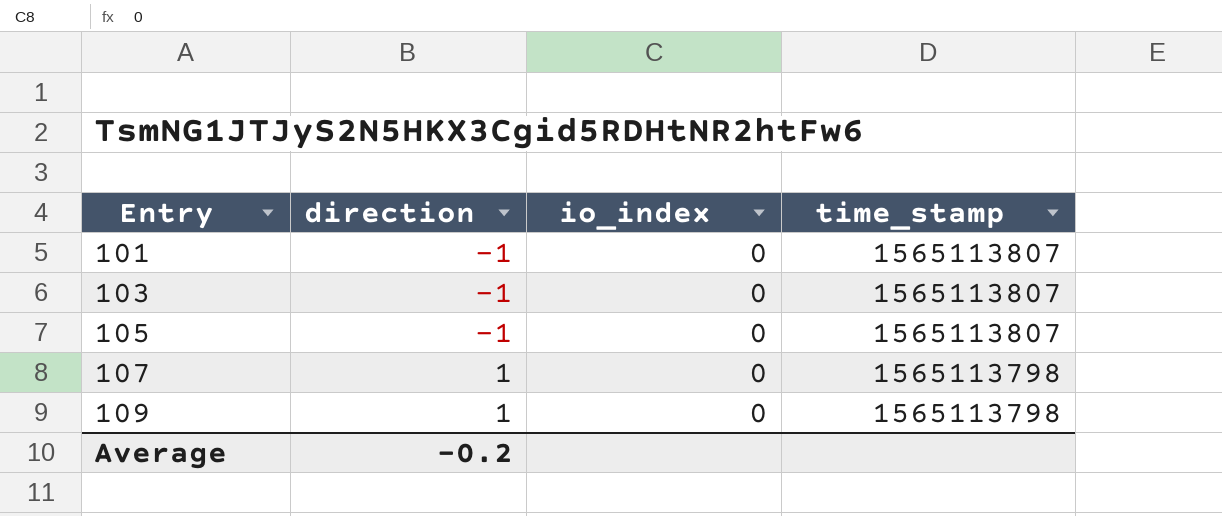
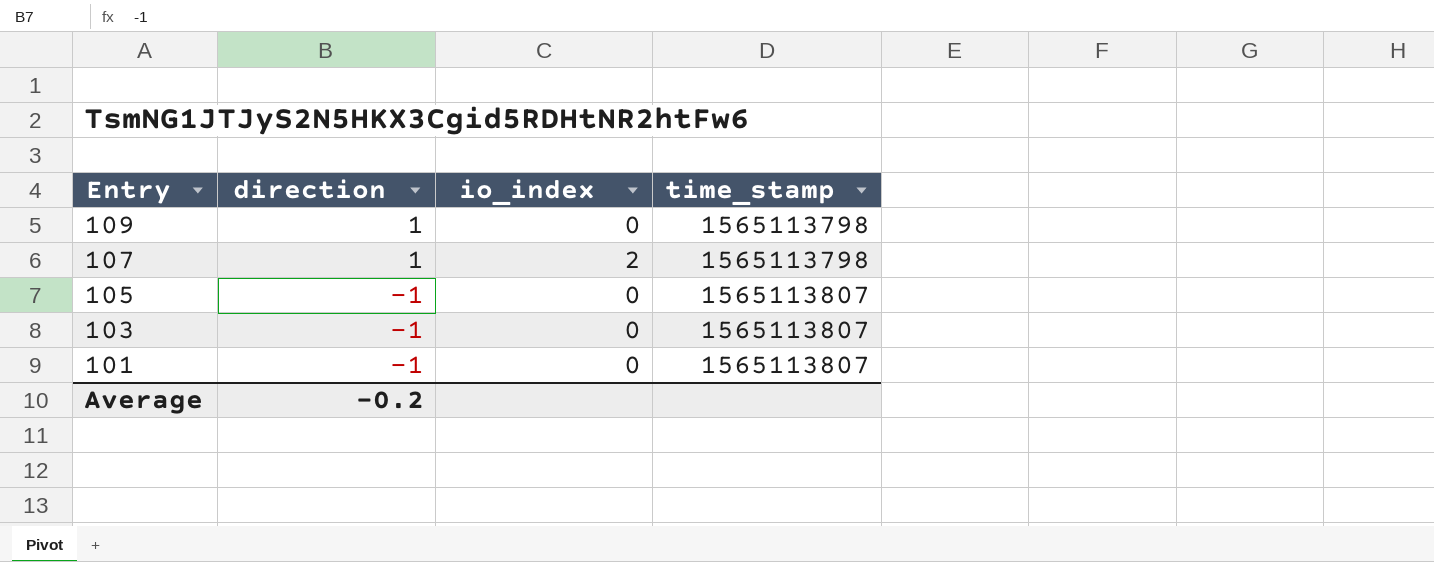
row order: Entry ascending -> Entry descending
107 | io_index: 0 -> 2

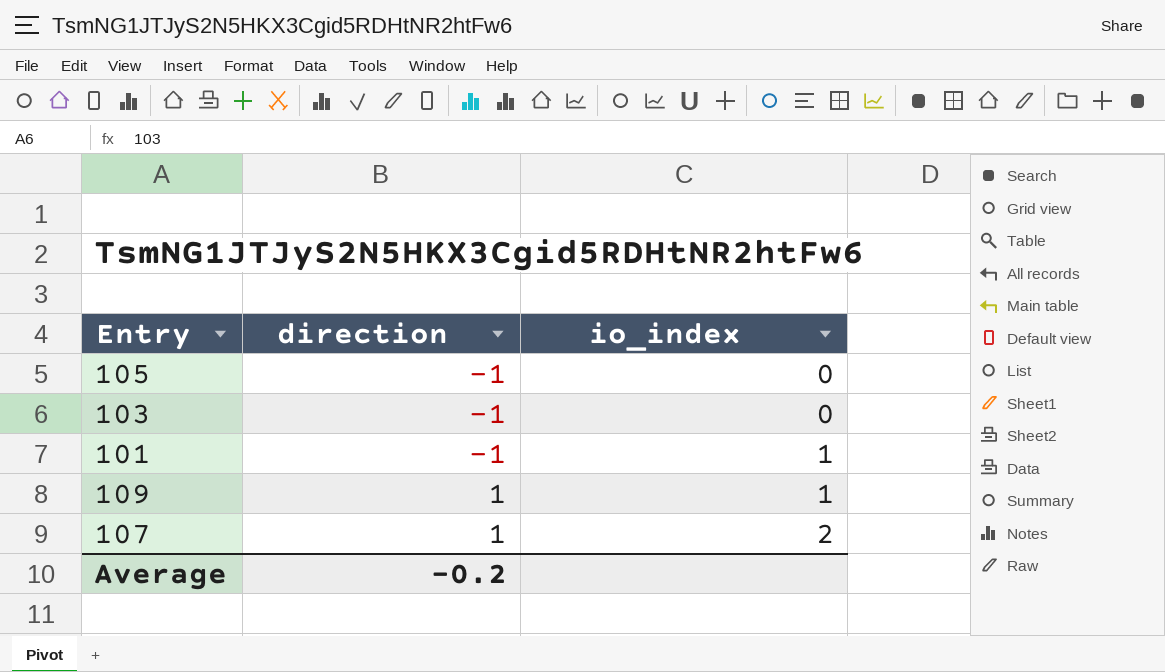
row order: Entry descending -> direction ascending
column time_stamp | position: 4 -> none
101 | io_index: 0 -> 1
109 | io_index: 0 -> 1

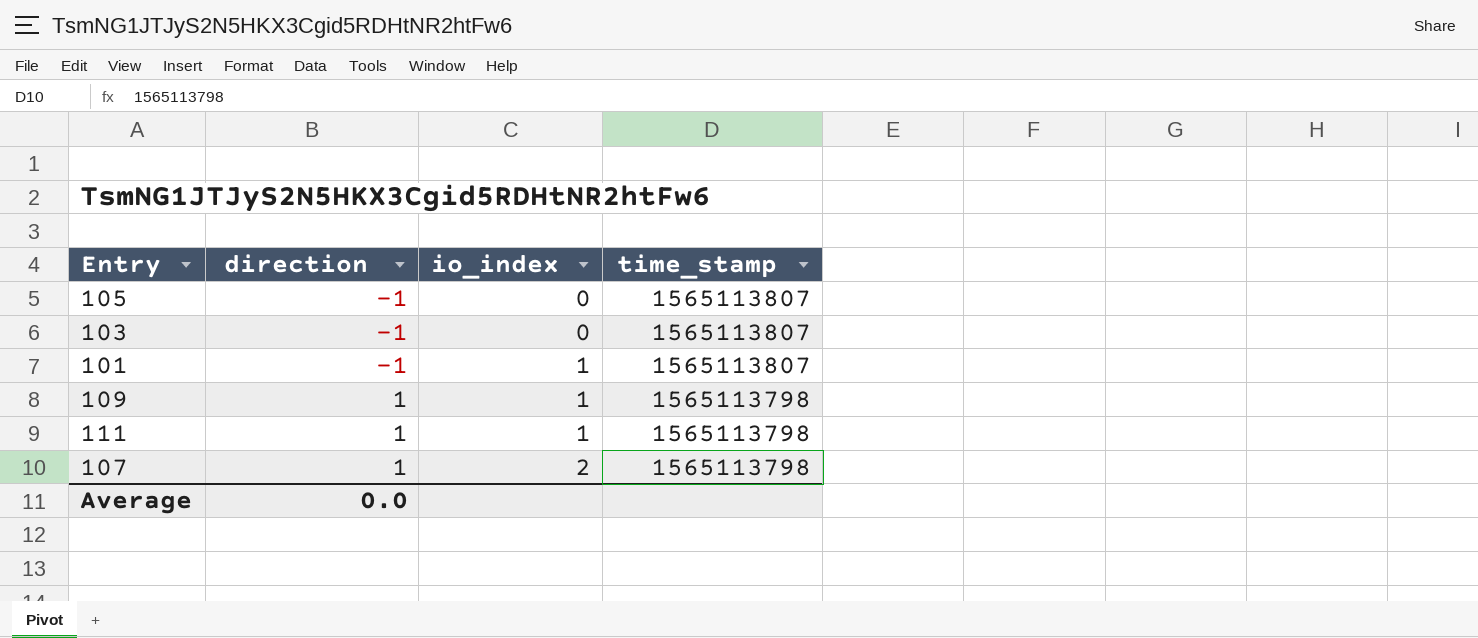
column time_stamp | position: none -> 4
row 111: none -> 1 | 1 | 1565113798
Average | direction: -0.2 -> 0.0

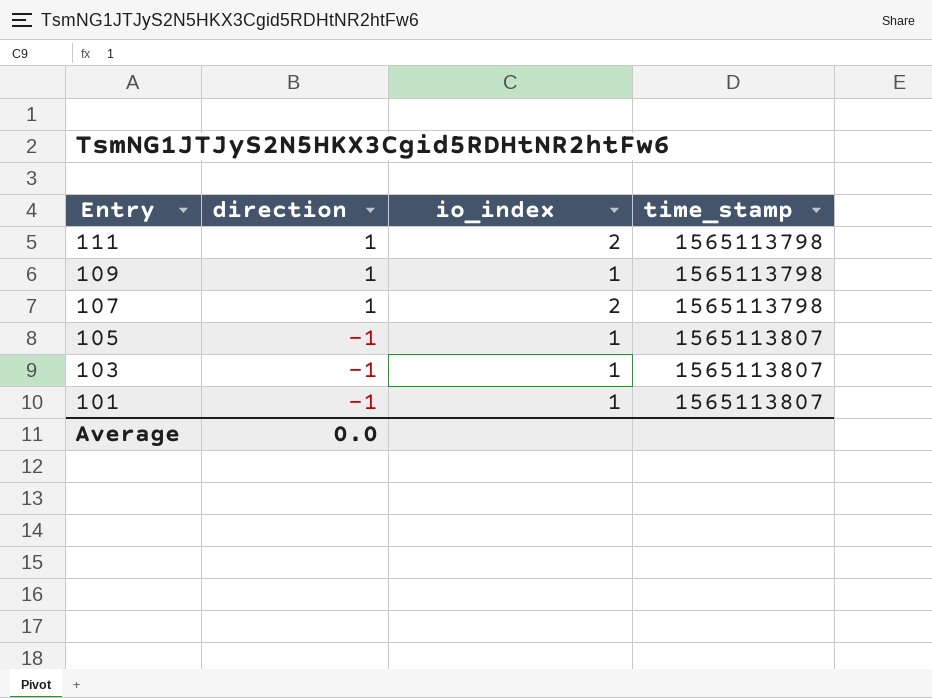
row order: direction ascending -> Entry descending
111 | io_index: 1 -> 2
105 | io_index: 0 -> 1
103 | io_index: 0 -> 1

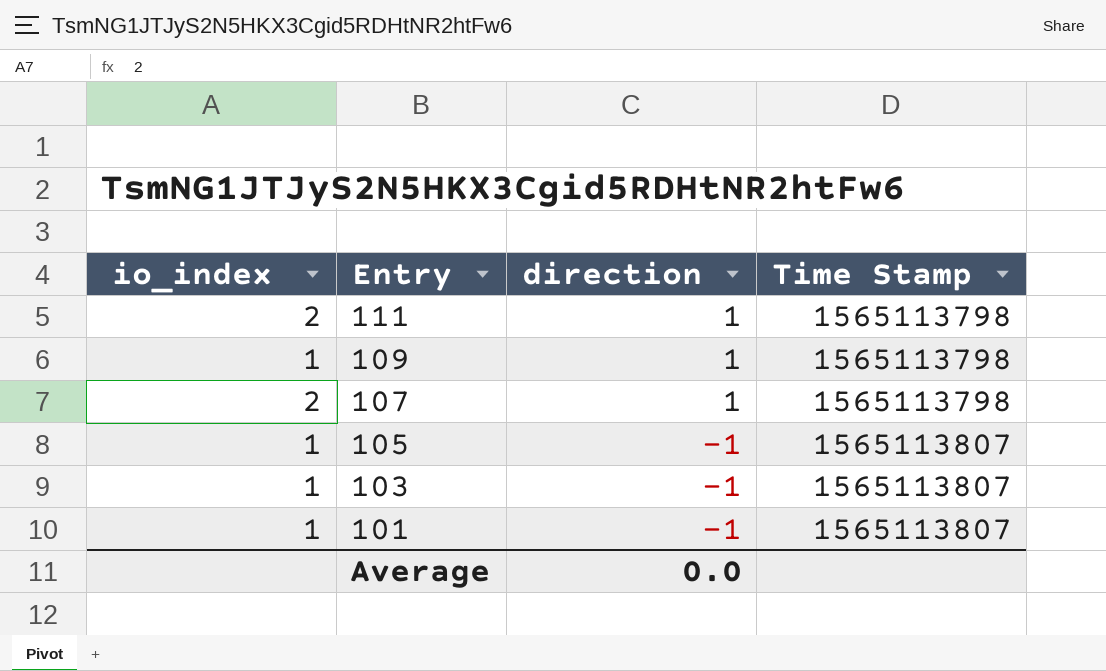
column io_index | position: 3 -> 1
column name: time_stamp -> Time Stamp

